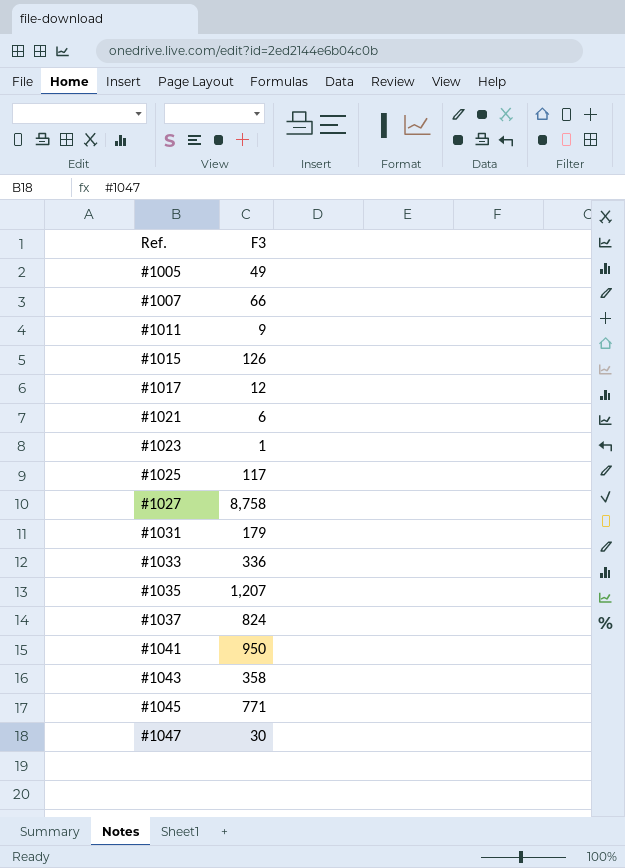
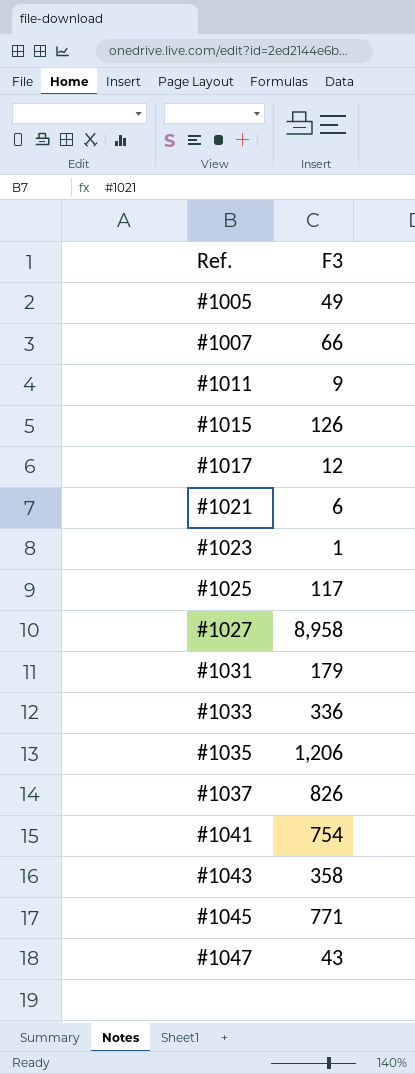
#1027 | F3: 8,758 -> 8,958
#1035 | F3: 1,207 -> 1,206
#1037 | F3: 824 -> 826
#1041 | F3: 950 -> 754
#1047 | F3: 30 -> 43

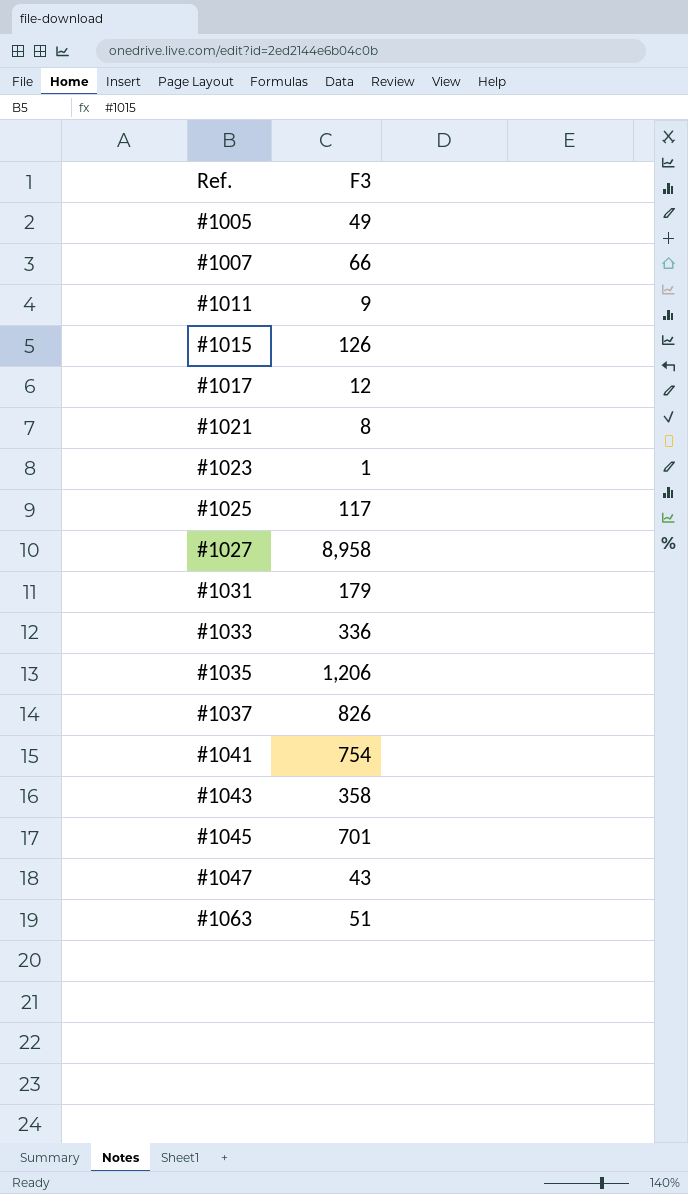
#1021 | F3: 6 -> 8
#1045 | F3: 771 -> 701
row #1063: none -> 51

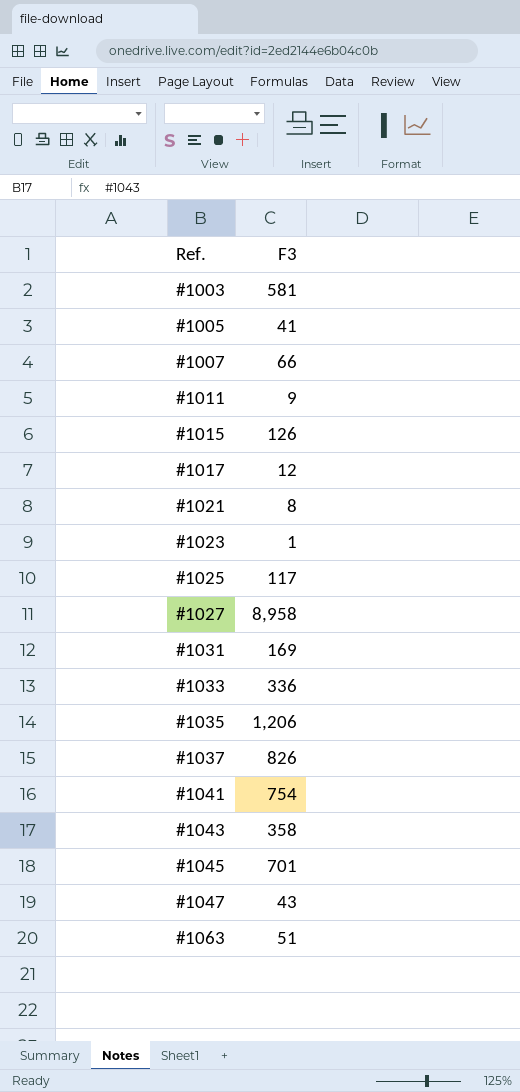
row #1003: none -> 581
#1005 | F3: 49 -> 41
#1031 | F3: 179 -> 169

